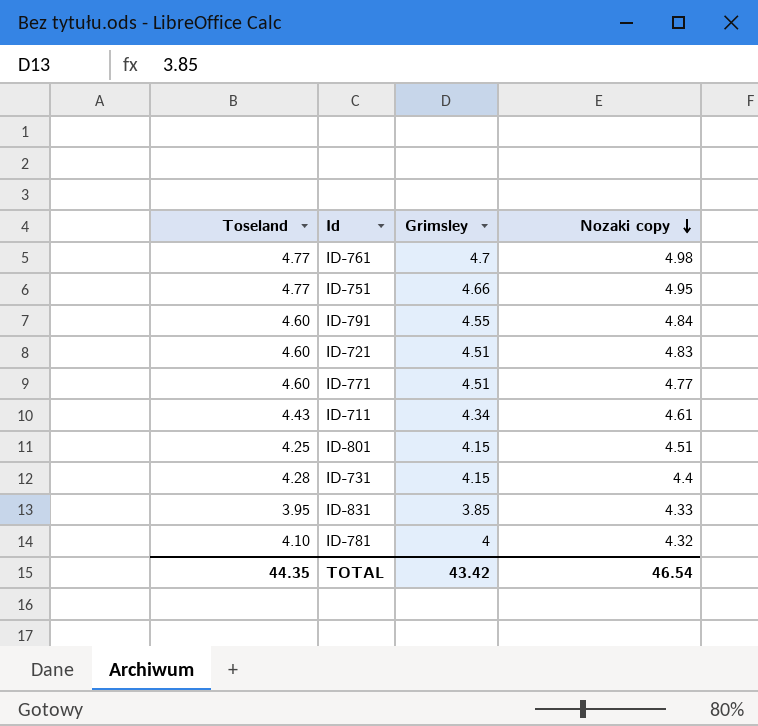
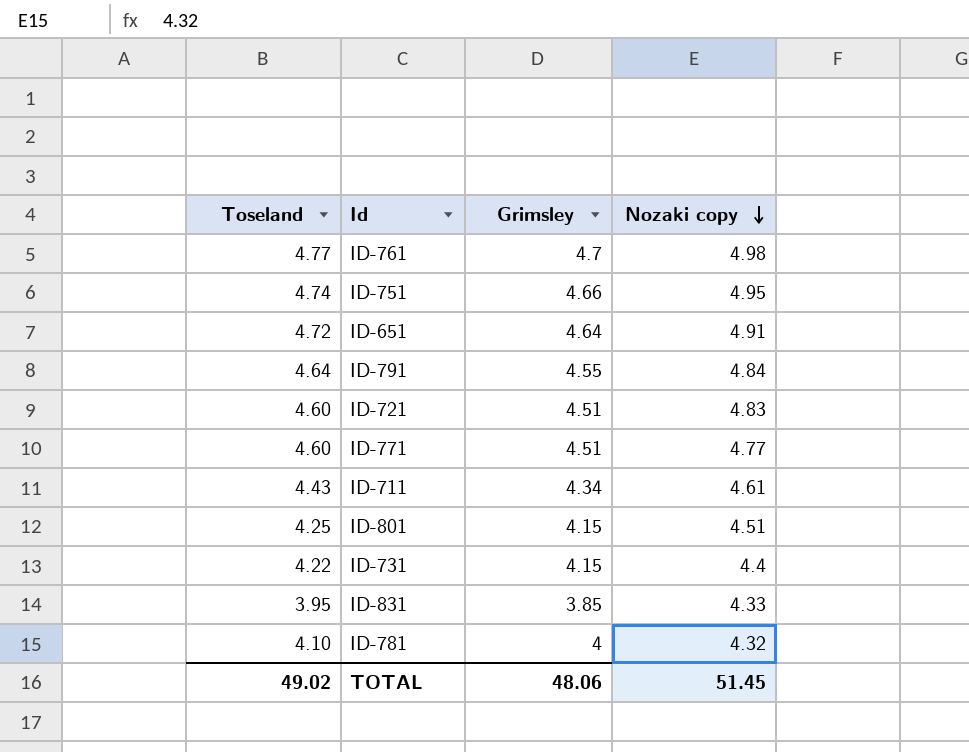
ID-751 | Toseland: 4.77 -> 4.74
row ID-651: none -> 4.72 | 4.64 | 4.91
ID-791 | Toseland: 4.60 -> 4.64
ID-731 | Toseland: 4.28 -> 4.22
TOTAL | Toseland: 44.35 -> 49.02
TOTAL | Grimsley: 43.42 -> 48.06
TOTAL | Nozaki copy: 46.54 -> 51.45

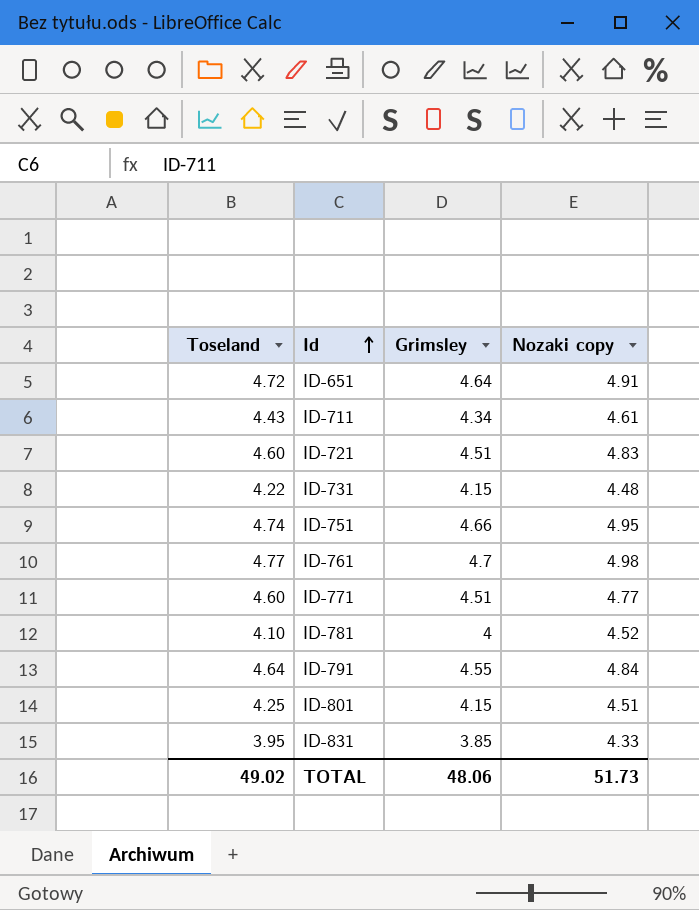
row order: Nozaki copy descending -> Id ascending
ID-731 | Nozaki copy: 4.4 -> 4.48
ID-781 | Nozaki copy: 4.32 -> 4.52
TOTAL | Nozaki copy: 51.45 -> 51.73

